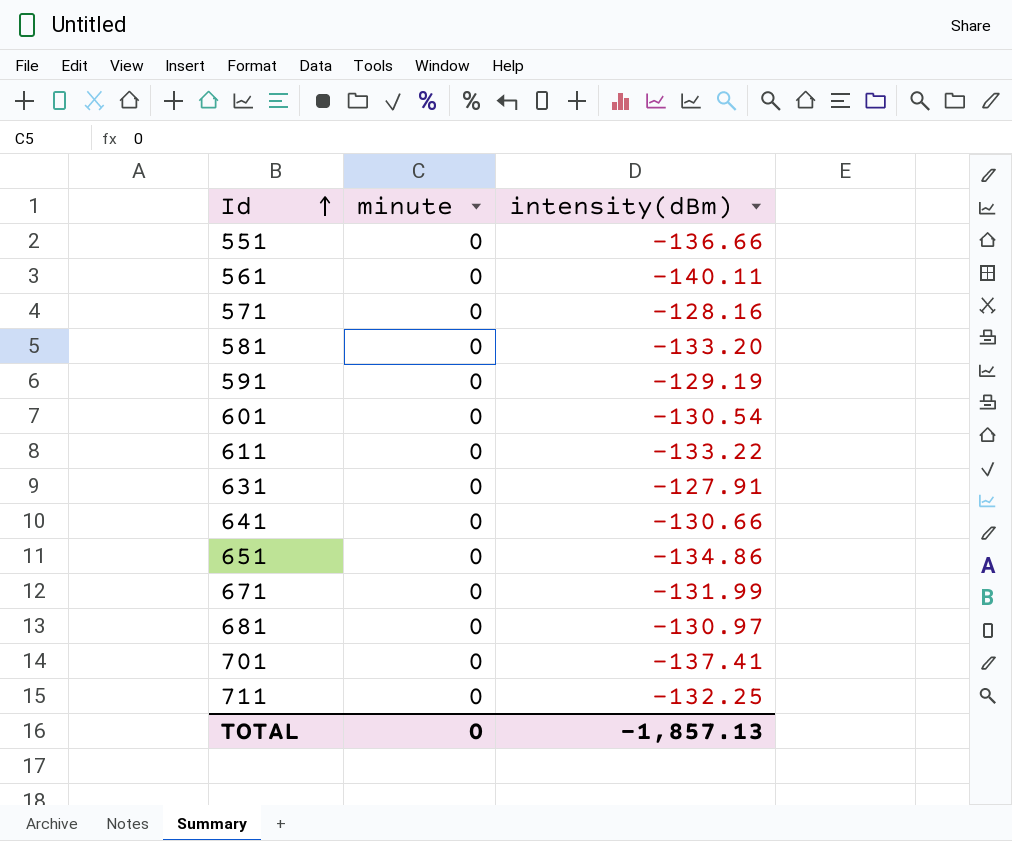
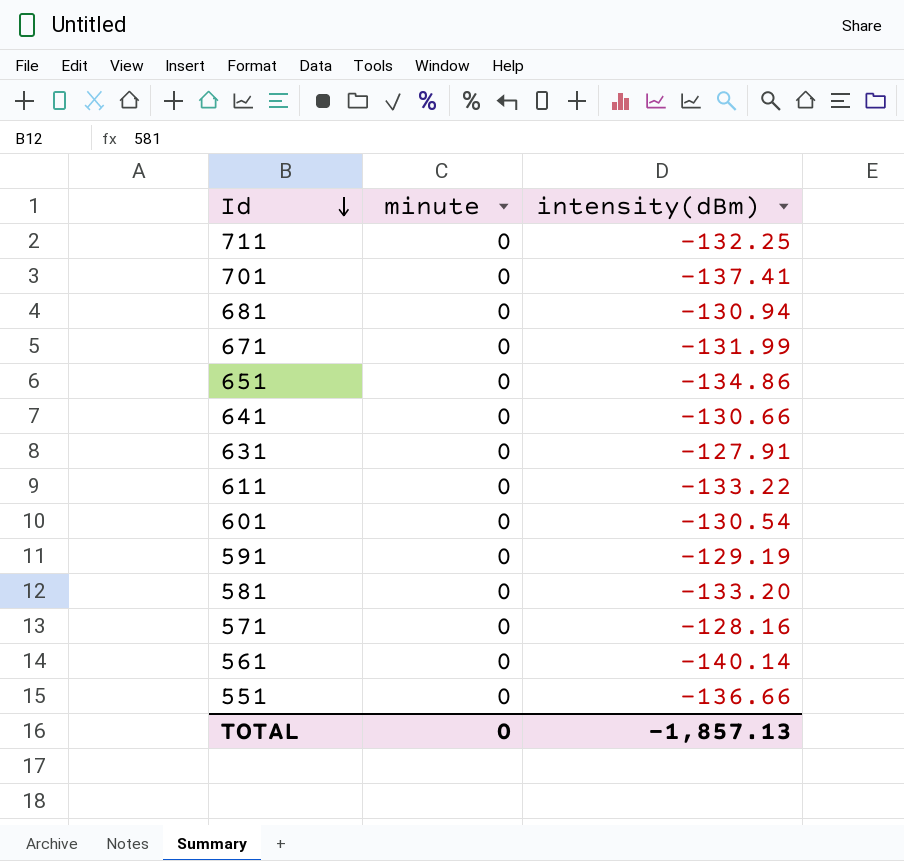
row order: Id ascending -> Id descending
681 | intensity(dBm): -130.97 -> -130.94
561 | intensity(dBm): -140.11 -> -140.14

